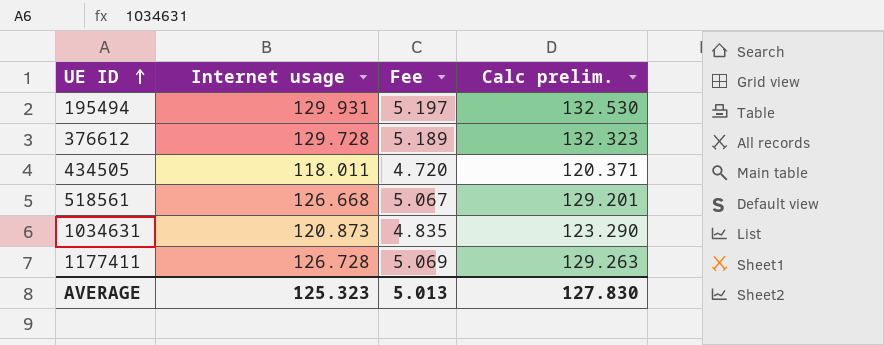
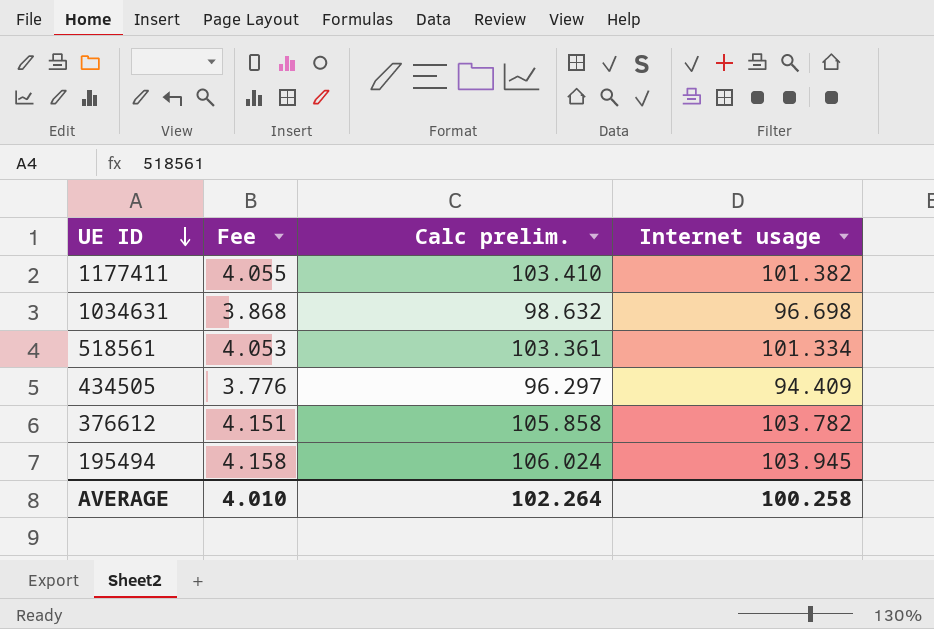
row order: UE ID ascending -> UE ID descending
column Internet usage | position: 2 -> 4
1177411 | Fee: 5.069 -> 4.055
1177411 | Calc prelim.: 129.263 -> 103.410
1177411 | Internet usage: 126.728 -> 101.382
1034631 | Fee: 4.835 -> 3.868
1034631 | Calc prelim.: 123.290 -> 98.632
1034631 | Internet usage: 120.873 -> 96.698
518561 | Fee: 5.067 -> 4.053
518561 | Calc prelim.: 129.201 -> 103.361
518561 | Internet usage: 126.668 -> 101.334
434505 | Fee: 4.720 -> 3.776
434505 | Calc prelim.: 120.371 -> 96.297
434505 | Internet usage: 118.011 -> 94.409
376612 | Fee: 5.189 -> 4.151
376612 | Calc prelim.: 132.323 -> 105.858
376612 | Internet usage: 129.728 -> 103.782
195494 | Fee: 5.197 -> 4.158
195494 | Calc prelim.: 132.530 -> 106.024
195494 | Internet usage: 129.931 -> 103.945
AVERAGE | Fee: 5.013 -> 4.010
AVERAGE | Calc prelim.: 127.830 -> 102.264
AVERAGE | Internet usage: 125.323 -> 100.258

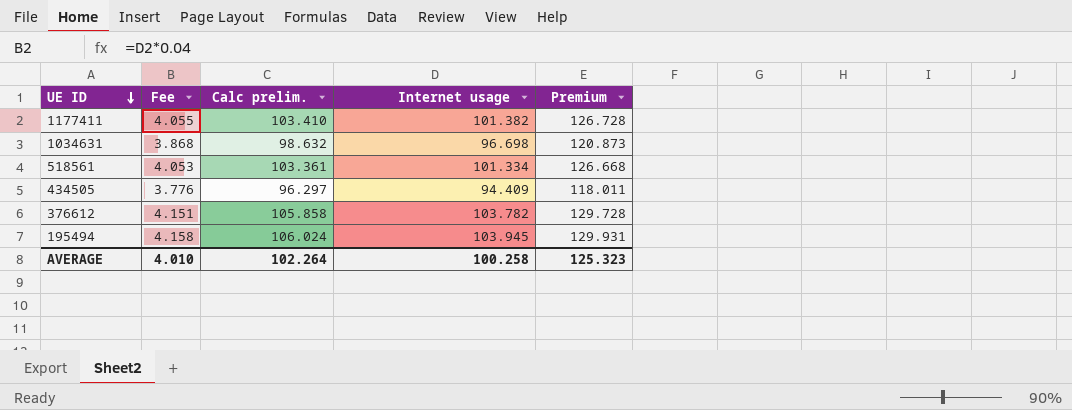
column Premium | formula: none -> [Internet usage] * 1.25

